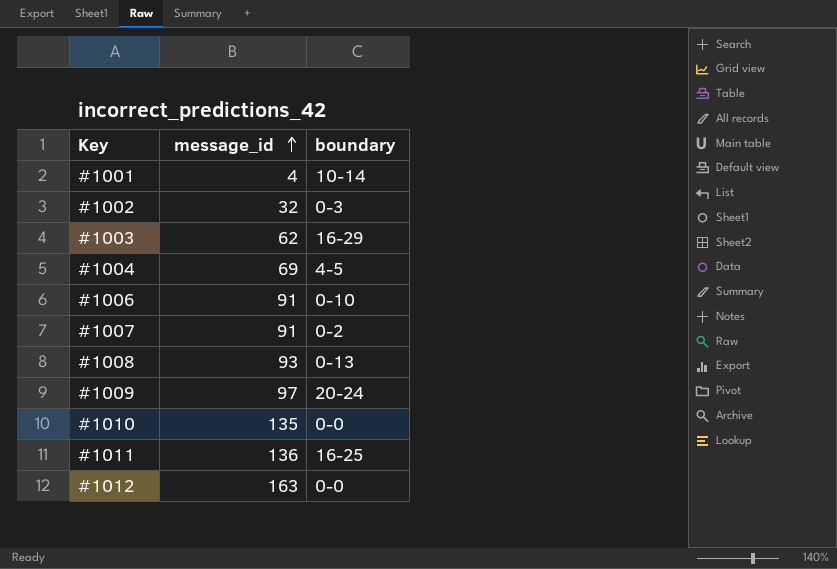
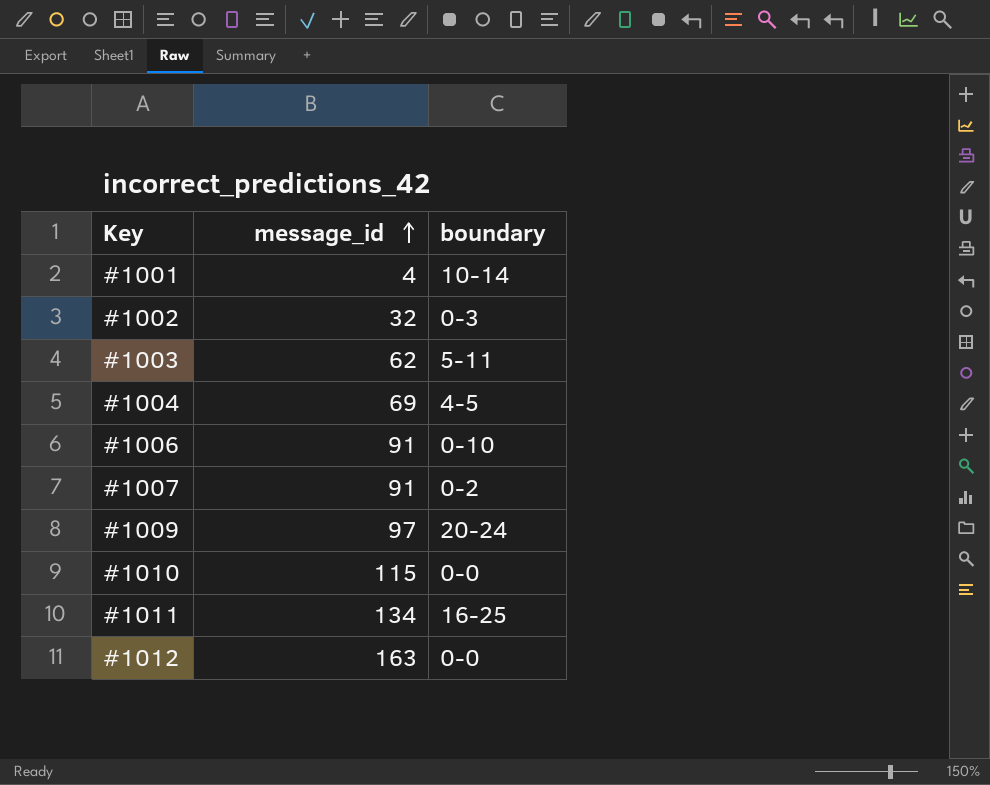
row #1008: 93 | 0-13 -> none
#1003 | boundary: 16-29 -> 5-11
#1010 | message_id: 135 -> 115
#1011 | message_id: 136 -> 134

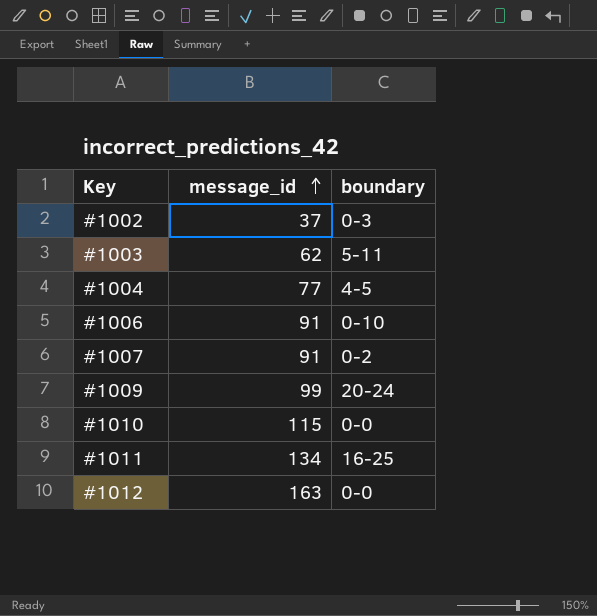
row #1001: 4 | 10-14 -> none
#1002 | message_id: 32 -> 37
#1004 | message_id: 69 -> 77
#1009 | message_id: 97 -> 99

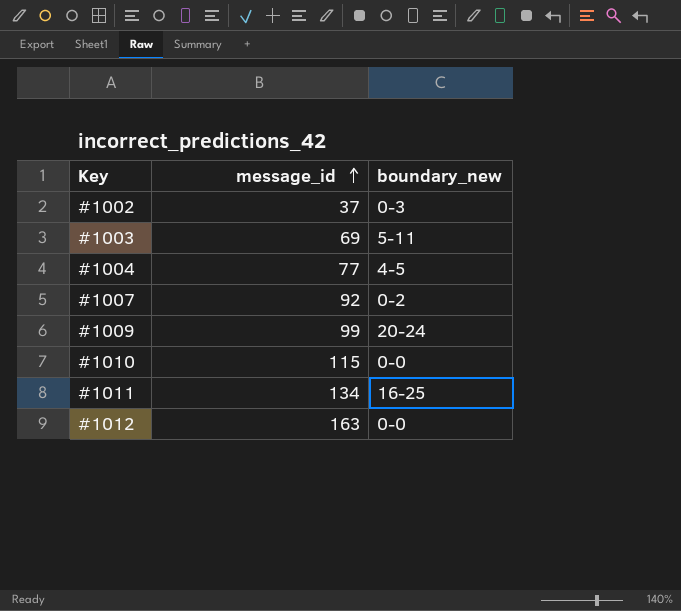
column name: boundary -> boundary_new
row #1006: 91 | 0-10 -> none
#1003 | message_id: 62 -> 69
#1007 | message_id: 91 -> 92

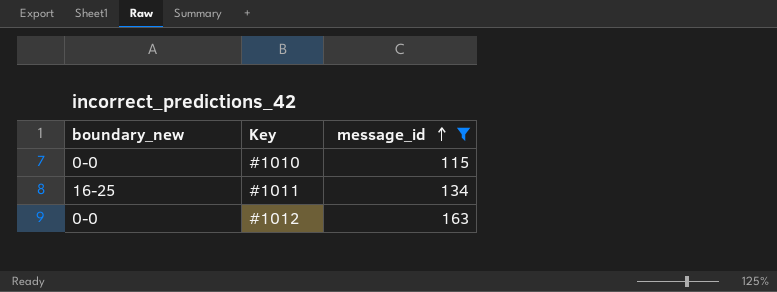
filter: none -> message_id >= 115
column boundary_new | position: 3 -> 1

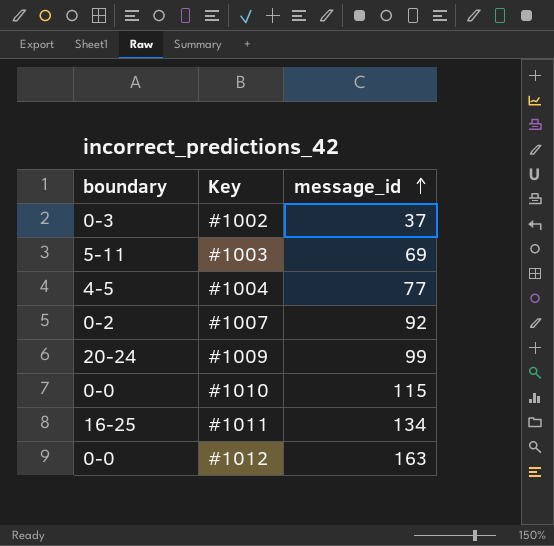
filter: message_id >= 115 -> none
column name: boundary_new -> boundary

